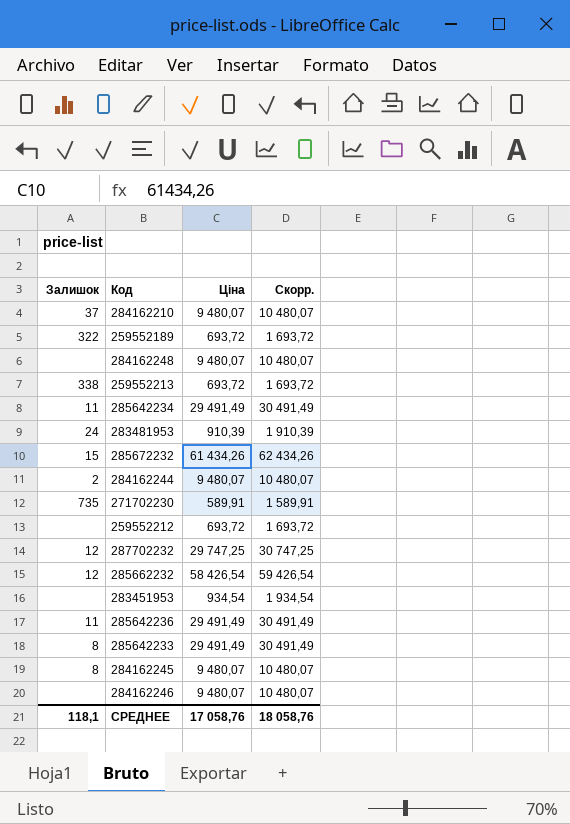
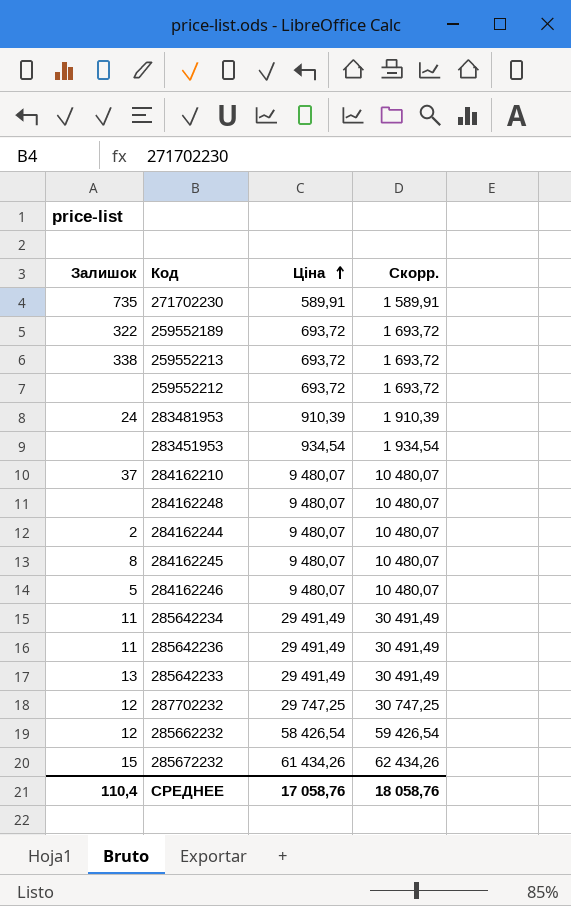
row order: none -> Ціна ascending
284162246 | Залишок: none -> 5
285642233 | Залишок: 8 -> 13
СРЕДНЕЕ | Залишок: 118,1 -> 110,4

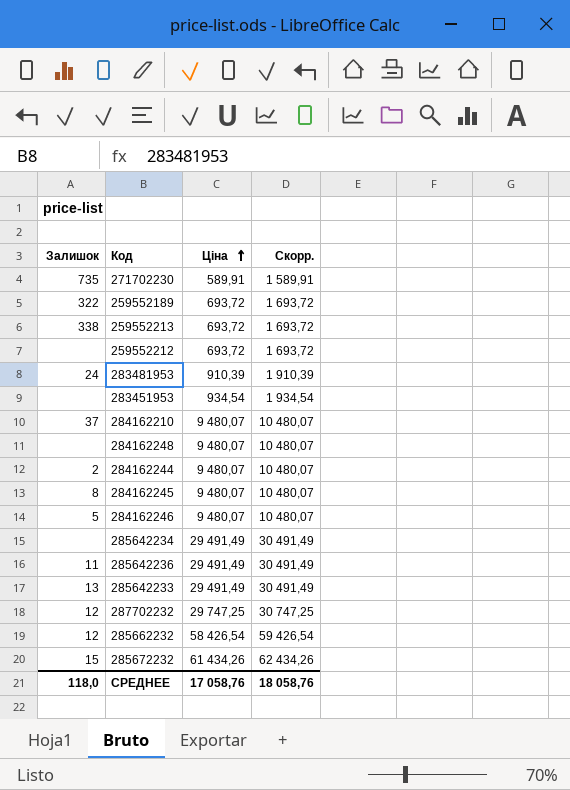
285642234 | Залишок: 11 -> none
СРЕДНЕЕ | Залишок: 110,4 -> 118,0

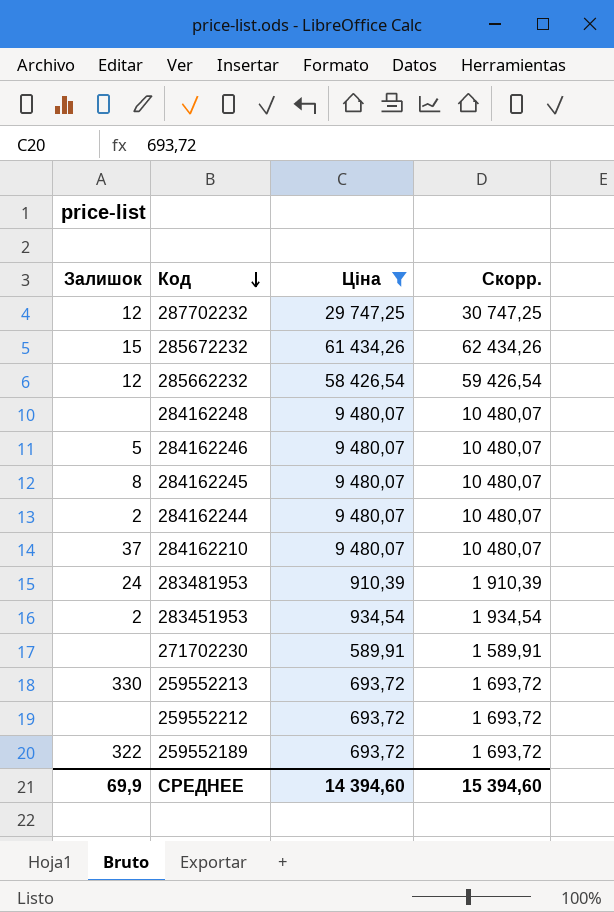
filter: none -> Ціна != 29 491,49
row order: Ціна ascending -> Код descending
283451953 | Залишок: none -> 2
271702230 | Залишок: 735 -> none
259552213 | Залишок: 338 -> 330
СРЕДНЕЕ | Залишок: 118,0 -> 69,9
СРЕДНЕЕ | Ціна: 17 058,76 -> 14 394,60
СРЕДНЕЕ | Скорр.: 18 058,76 -> 15 394,60

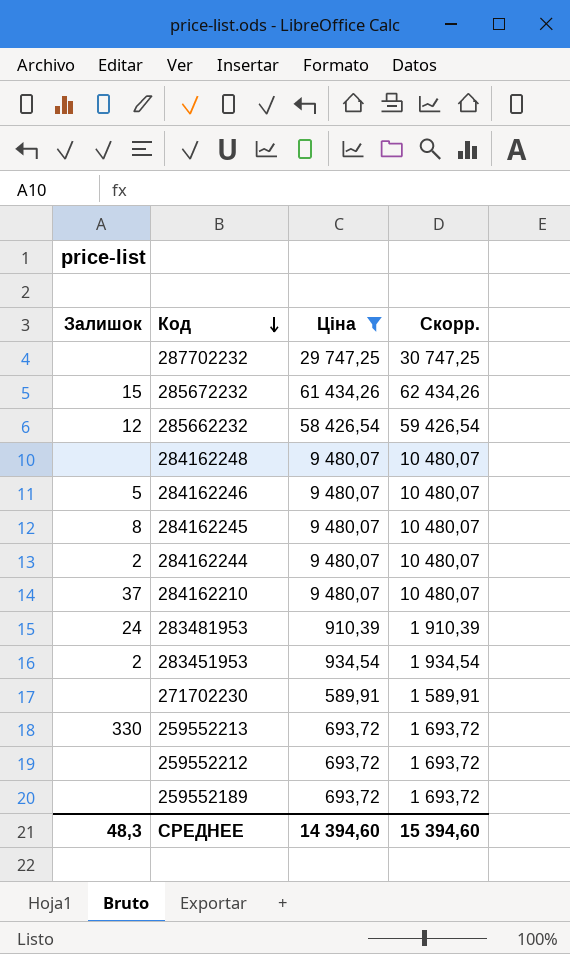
287702232 | Залишок: 12 -> none
259552189 | Залишок: 322 -> none
СРЕДНЕЕ | Залишок: 69,9 -> 48,3

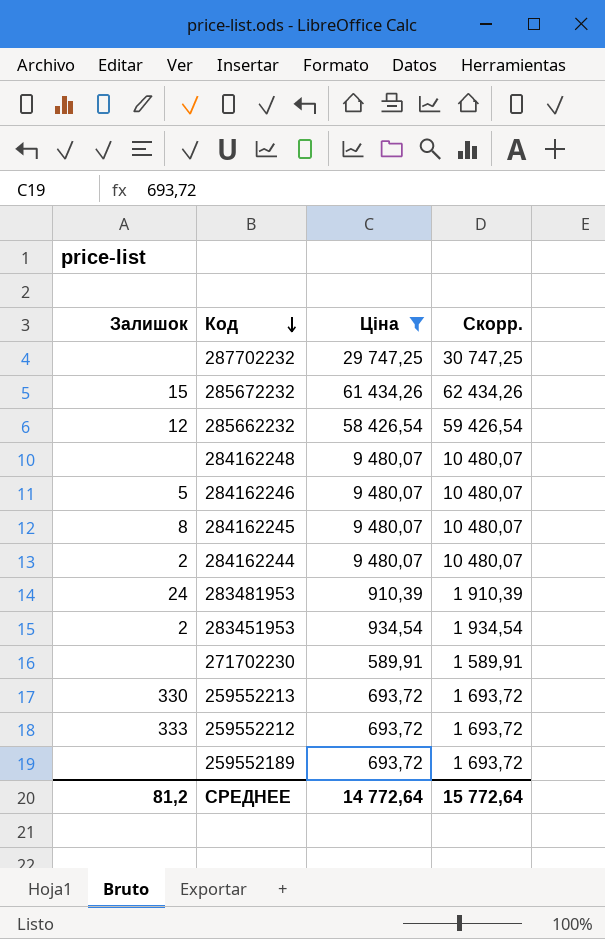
row 284162210: 37 | 9 480,07 | 10 480,07 -> none
259552212 | Залишок: none -> 333
СРЕДНЕЕ | Залишок: 48,3 -> 81,2
СРЕДНЕЕ | Ціна: 14 394,60 -> 14 772,64
СРЕДНЕЕ | Скорр.: 15 394,60 -> 15 772,64

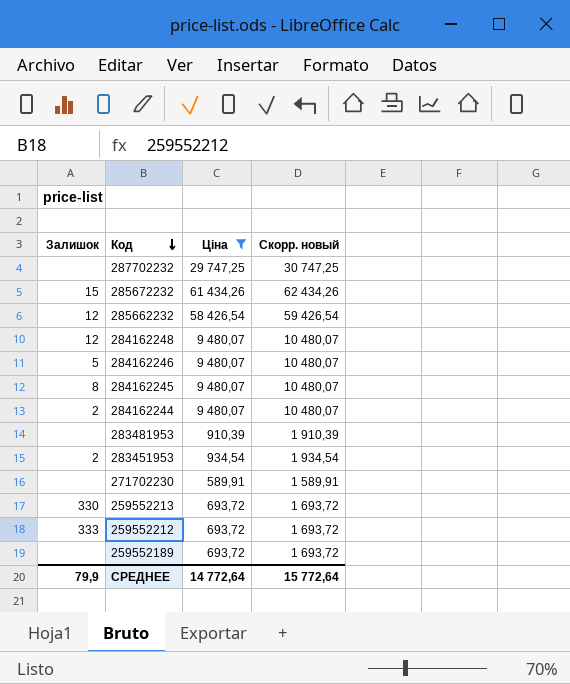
column name: Скорр. -> Скорр. новый
284162248 | Залишок: none -> 12
283481953 | Залишок: 24 -> none
СРЕДНЕЕ | Залишок: 81,2 -> 79,9

